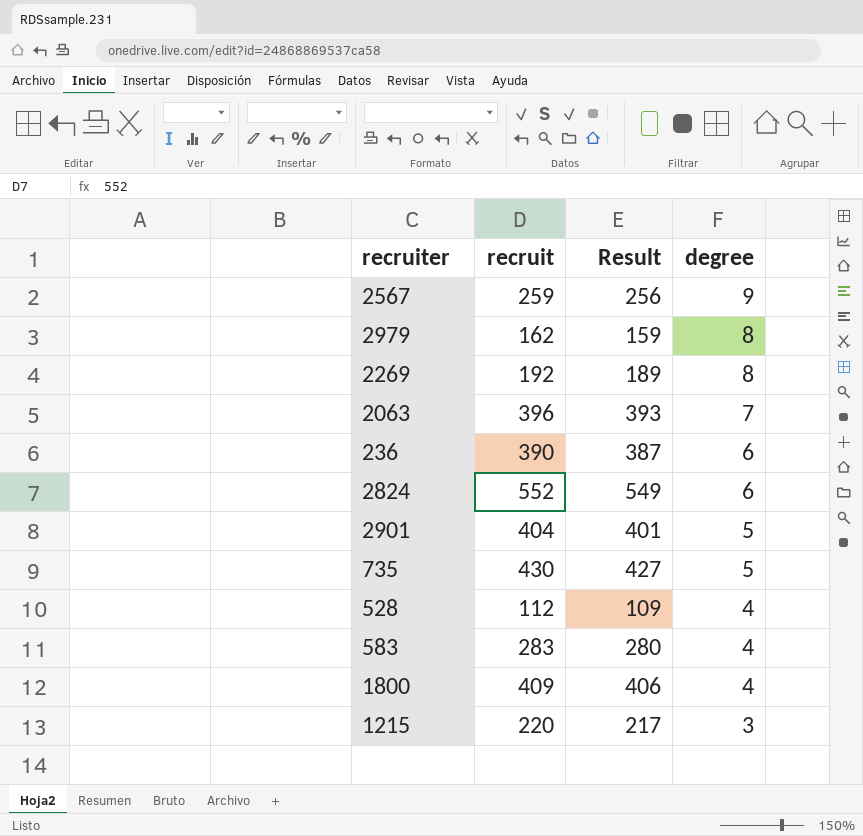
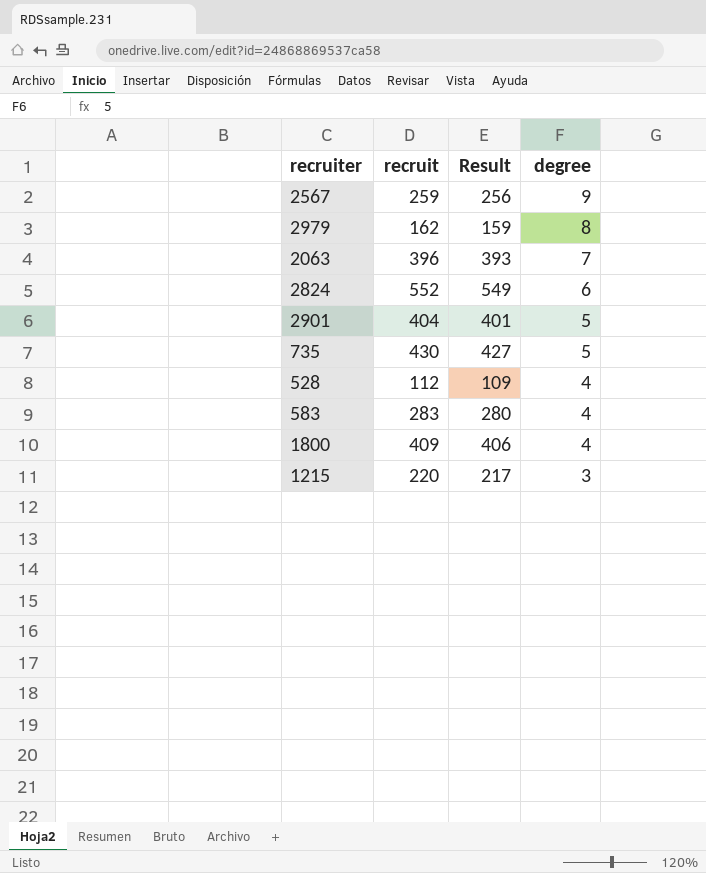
row 2269: 192 | 189 | 8 -> none
row 236: 390 | 387 | 6 -> none

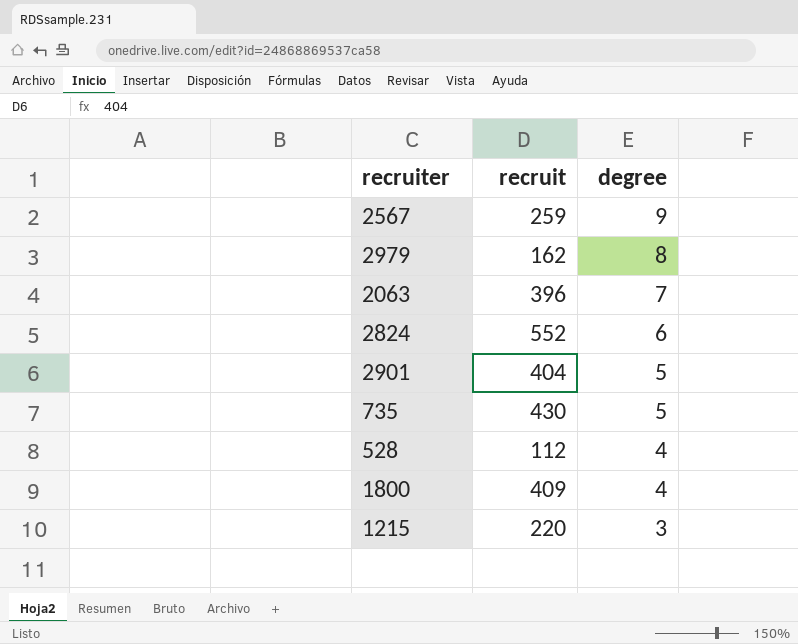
column Result | formula: [recruit] - 3 -> none
row 583: 283 | 280 | 4 -> none

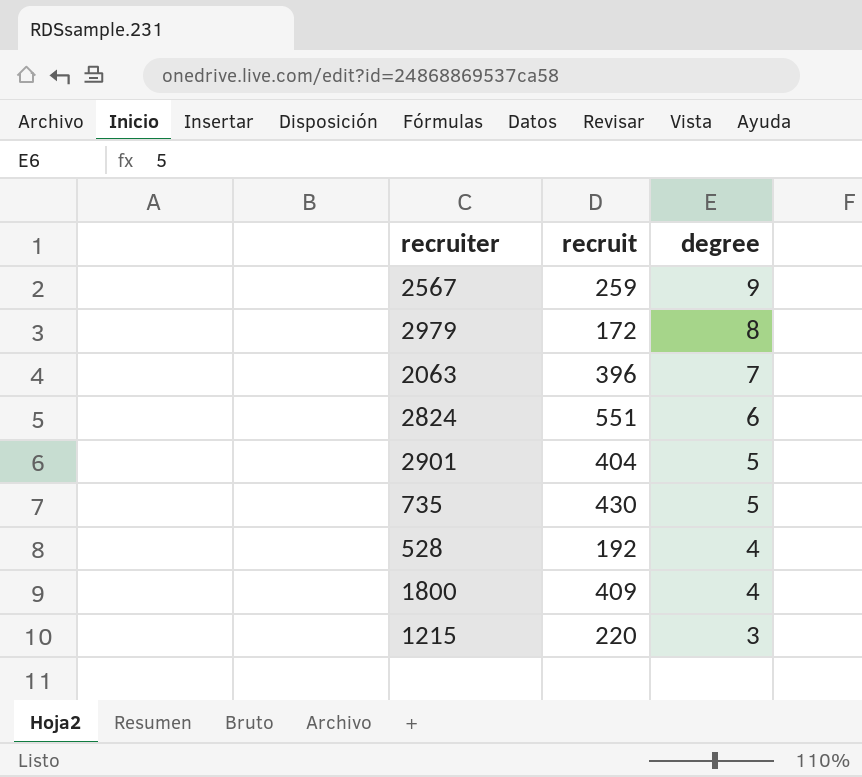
2979 | recruit: 162 -> 172
2824 | recruit: 552 -> 551
528 | recruit: 112 -> 192

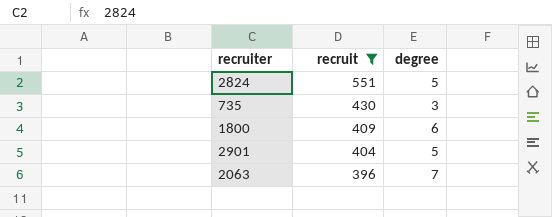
filter: none -> recruit >= 396
row order: degree descending -> recruit descending
2824 | degree: 6 -> 5
735 | degree: 5 -> 3
1800 | degree: 4 -> 6

